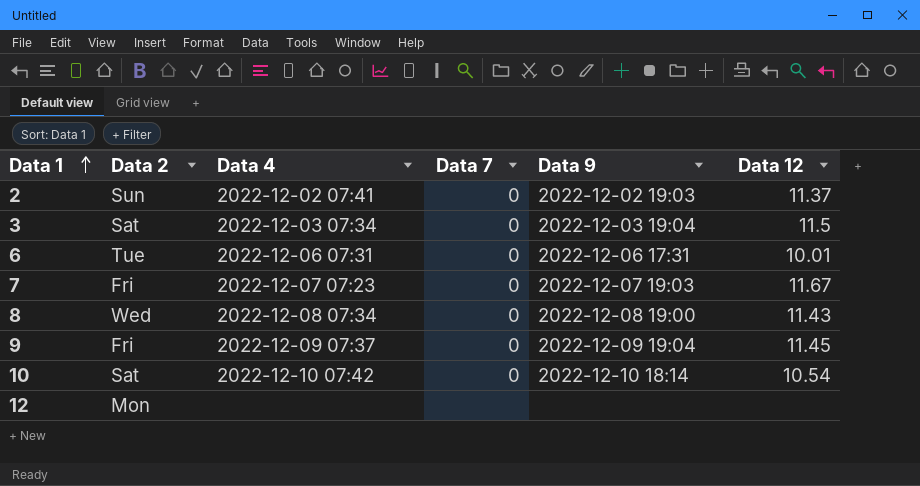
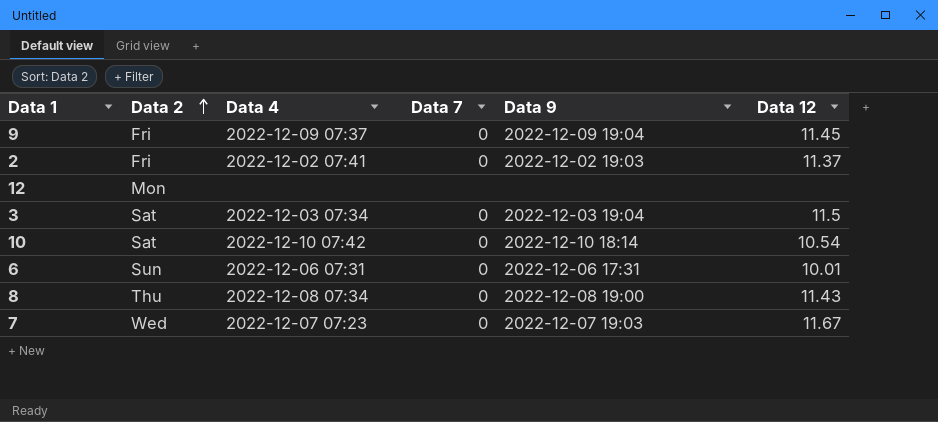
row order: Data 1 ascending -> Data 2 ascending
2 | Data 2: Sun -> Fri
6 | Data 2: Tue -> Sun
8 | Data 2: Wed -> Thu
7 | Data 2: Fri -> Wed

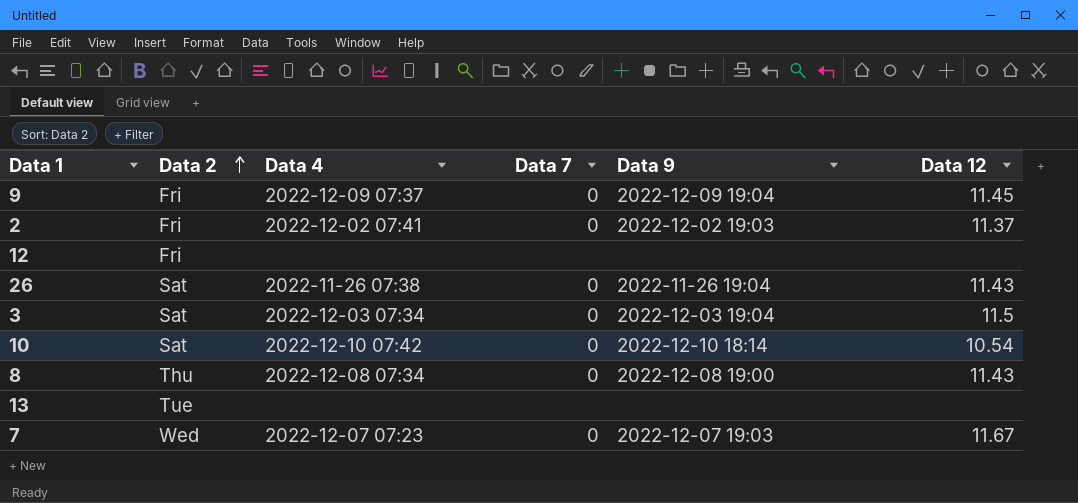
row 6: Sun | 2022-12-06 07:31 | 0 | 2022-12-06 17:31 | 10.01 -> none
12 | Data 2: Mon -> Fri
row 26: none -> Sat | 2022-11-26 07:38 | 0 | 2022-11-26 19:04 | 11.43
row 13: none -> Tue | none | none | none | none

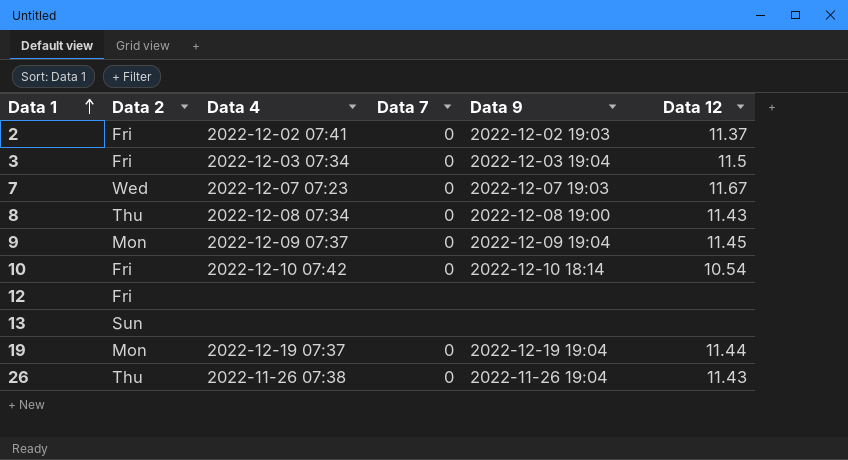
row order: Data 2 ascending -> Data 1 ascending
3 | Data 2: Sat -> Fri
9 | Data 2: Fri -> Mon
10 | Data 2: Sat -> Fri
13 | Data 2: Tue -> Sun
row 19: none -> Mon | 2022-12-19 07:37 | 0 | 2022-12-19 19:04 | 11.44
26 | Data 2: Sat -> Thu

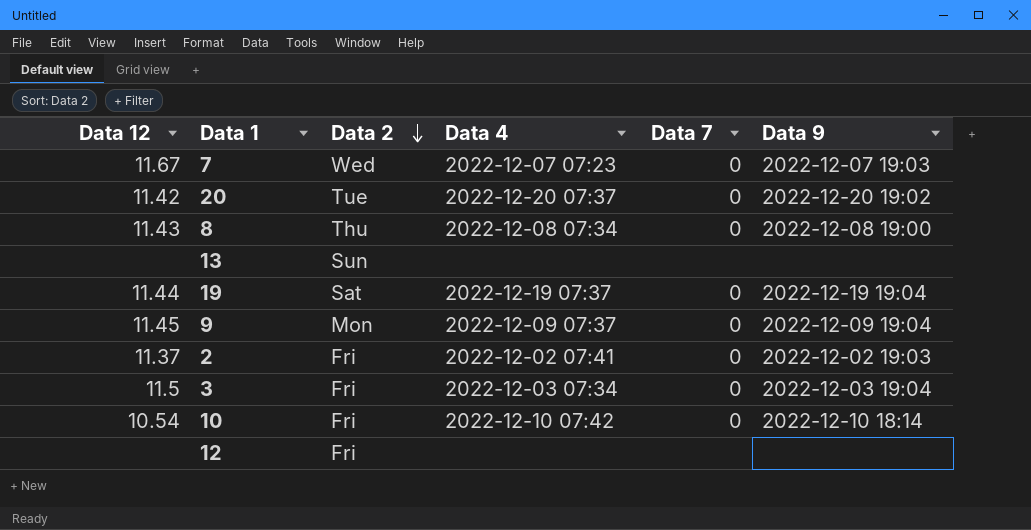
row order: Data 1 ascending -> Data 2 descending
column Data 12 | position: 6 -> 1
row 26: Thu | 2022-11-26 07:38 | 0 | 2022-11-26 19:04 | 11.43 -> none
row 20: none -> 11.42 | Tue | 2022-12-20 07:37 | 0 | 2022-12-20 19:02
19 | Data 2: Mon -> Sat

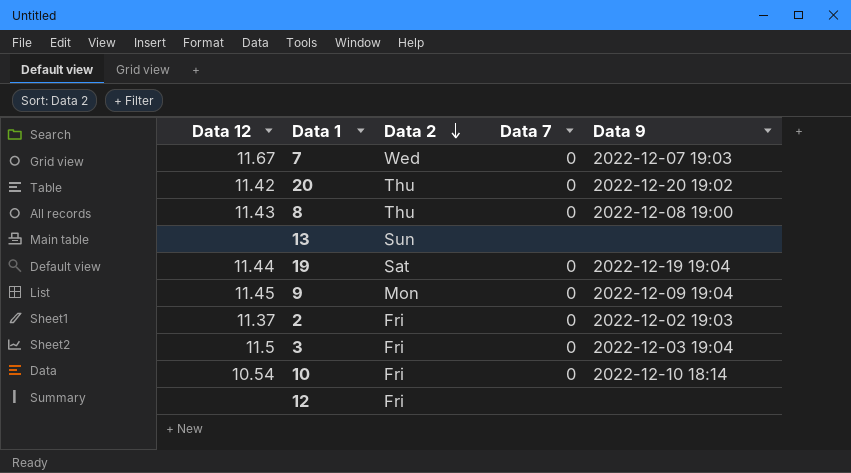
column Data 4 | position: 4 -> none
20 | Data 2: Tue -> Thu

